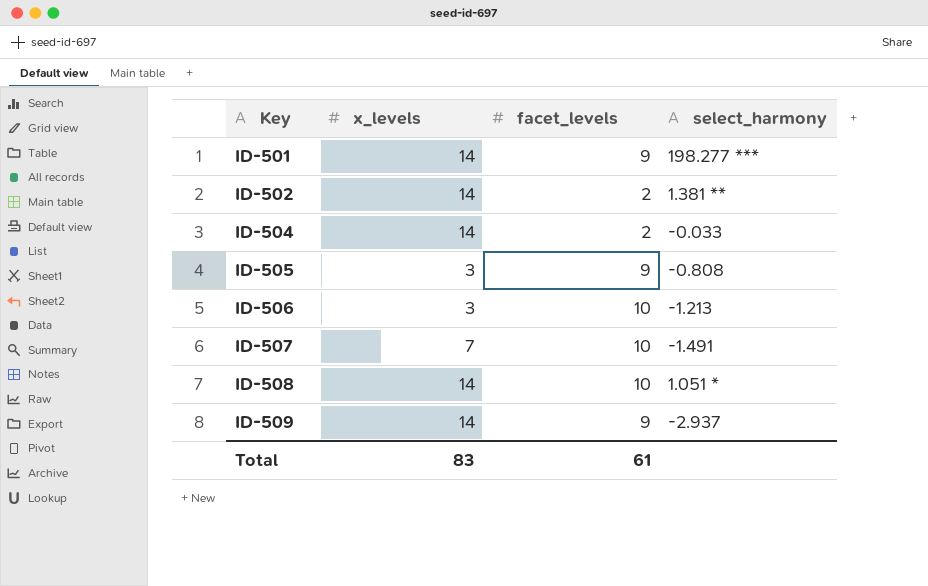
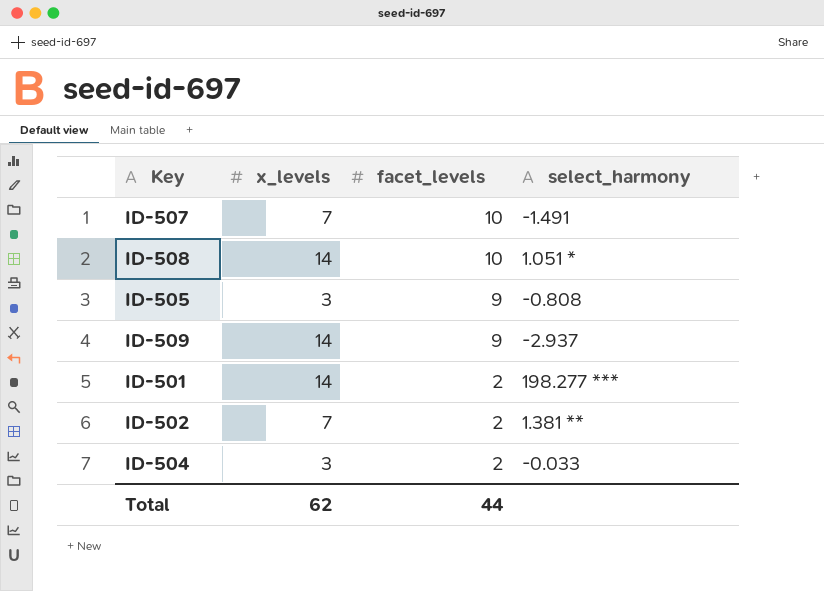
row order: Key ascending -> facet_levels descending
row ID-506: 3 | 10 | -1.213 -> none
ID-501 | facet_levels: 9 -> 2
ID-502 | x_levels: 14 -> 7
ID-504 | x_levels: 14 -> 3
Total | x_levels: 83 -> 62
Total | facet_levels: 61 -> 44

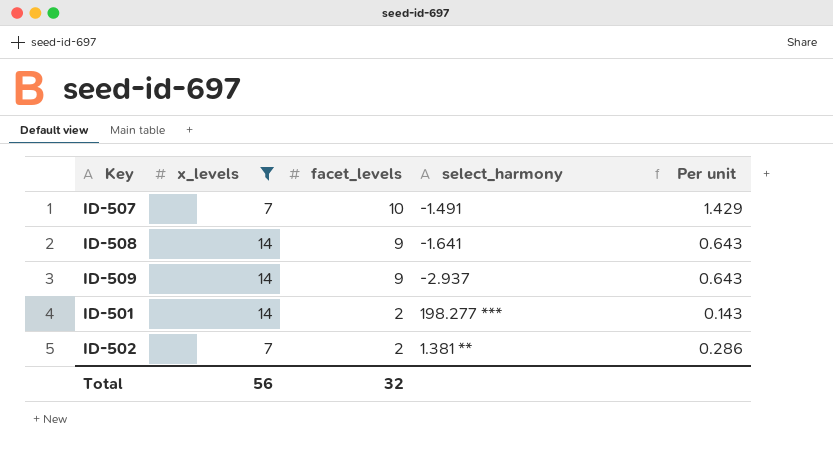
filter: none -> x_levels != 3
column Per unit | formula: none -> [facet_levels] / [x_levels]
ID-508 | facet_levels: 10 -> 9
ID-508 | select_harmony: 1.051 * -> -1.641
Total | x_levels: 62 -> 56
Total | facet_levels: 44 -> 32

